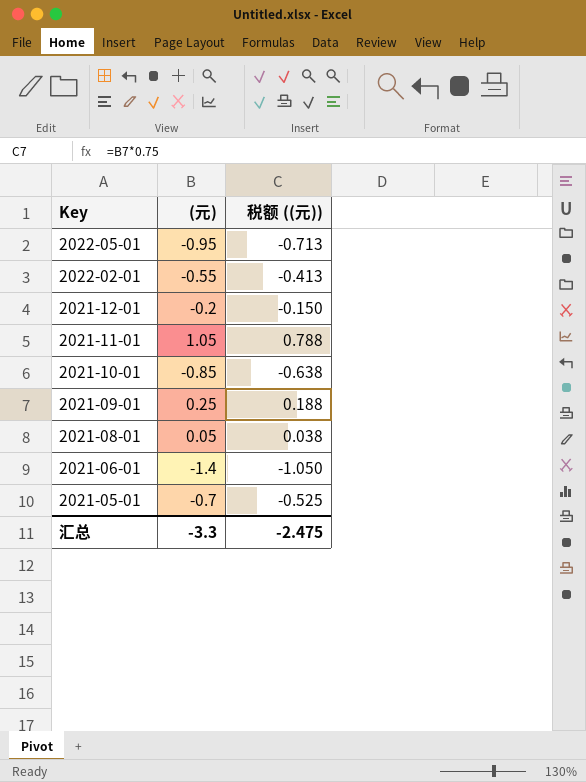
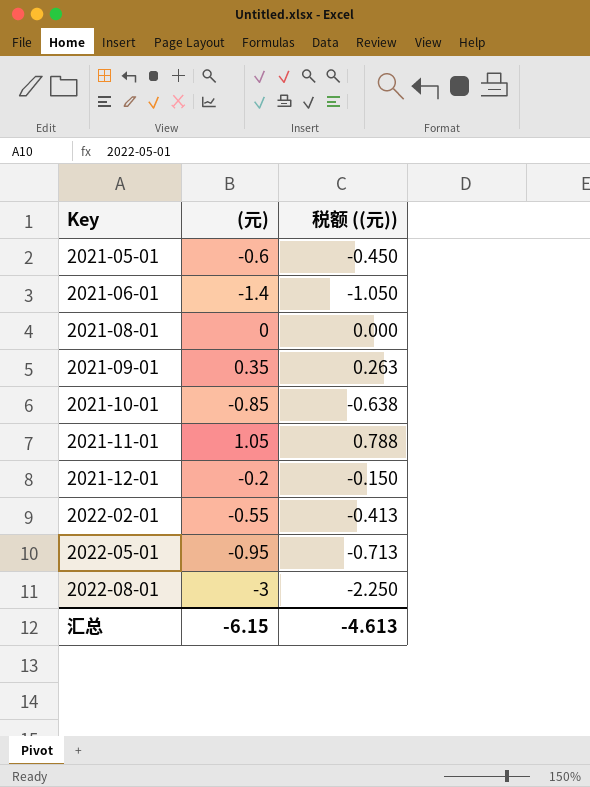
row order: Key descending -> Key ascending
2021-05-01 | (元): -0.7 -> -0.6
2021-05-01 | 税额 ((元)): -0.525 -> -0.450
2021-08-01 | (元): 0.05 -> 0
2021-08-01 | 税额 ((元)): 0.038 -> 0.000
2021-09-01 | (元): 0.25 -> 0.35
2021-09-01 | 税额 ((元)): 0.188 -> 0.263
row 2022-08-01: none -> -3 | -2.250
汇总 | (元): -3.3 -> -6.15
汇总 | 税额 ((元)): -2.475 -> -4.613

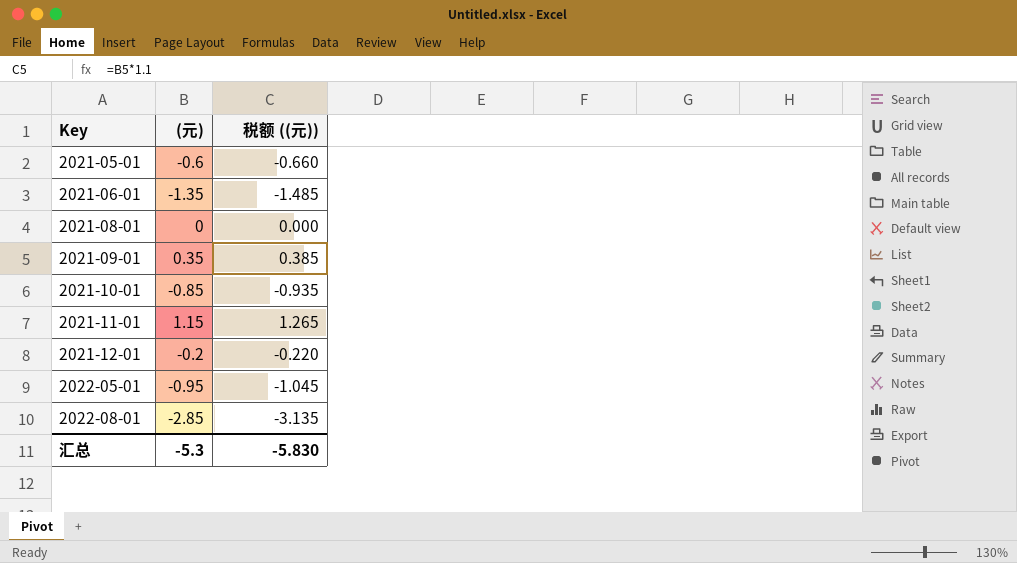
column 税额 ((元)) | formula: [(元)] * 0.75 -> [(元)] * 1.1
row 2022-02-01: -0.55 | -0.413 -> none
2021-06-01 | (元): -1.4 -> -1.35
2021-11-01 | (元): 1.05 -> 1.15
2022-08-01 | (元): -3 -> -2.85
汇总 | (元): -6.15 -> -5.3
汇总 | 税额 ((元)): -4.613 -> -5.830

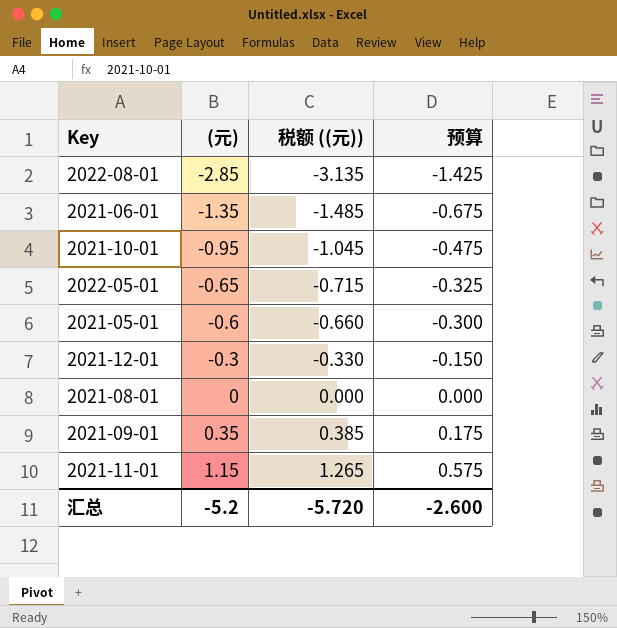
row order: Key ascending -> (元) ascending
column 预算 | formula: none -> [(元)] * 0.5
2021-10-01 | (元): -0.85 -> -0.95
2021-10-01 | 税额 ((元)): -0.935 -> -1.045
2022-05-01 | (元): -0.95 -> -0.65
2022-05-01 | 税额 ((元)): -1.045 -> -0.715
2021-12-01 | (元): -0.2 -> -0.3
2021-12-01 | 税额 ((元)): -0.220 -> -0.330
汇总 | (元): -5.3 -> -5.2
汇总 | 税额 ((元)): -5.830 -> -5.720

